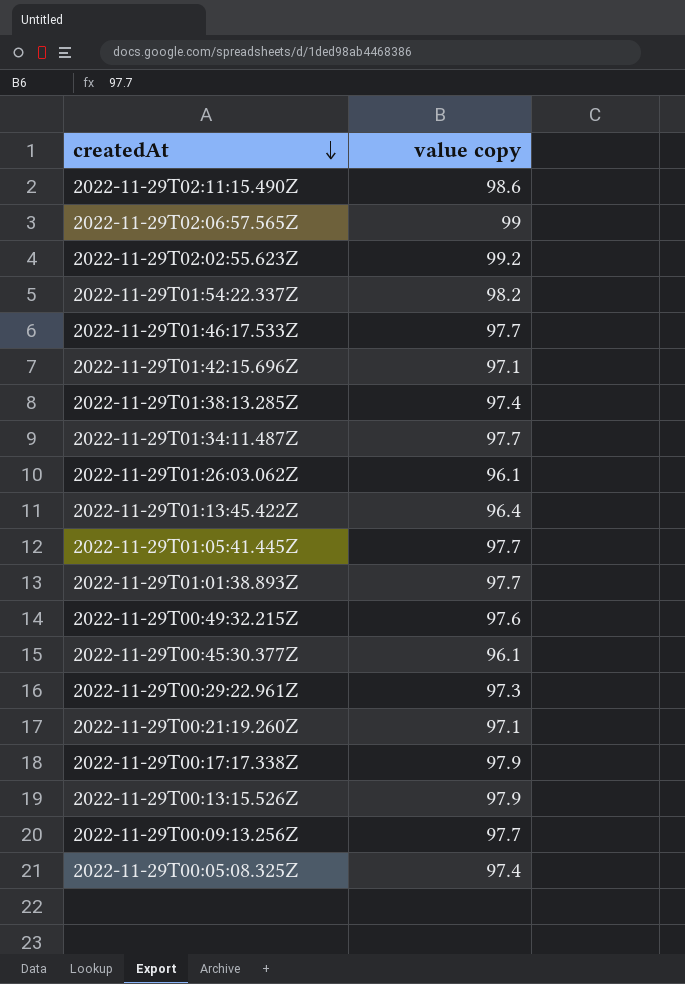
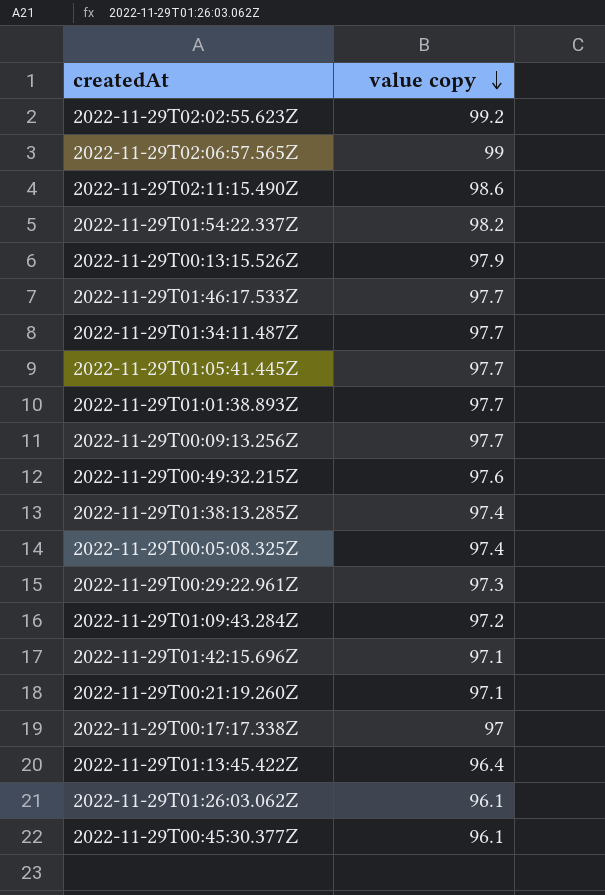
row order: createdAt descending -> value copy descending
row 2022-11-29T01:09:43.284Z: none -> 97.2
2022-11-29T00:17:17.338Z | value copy: 97.9 -> 97

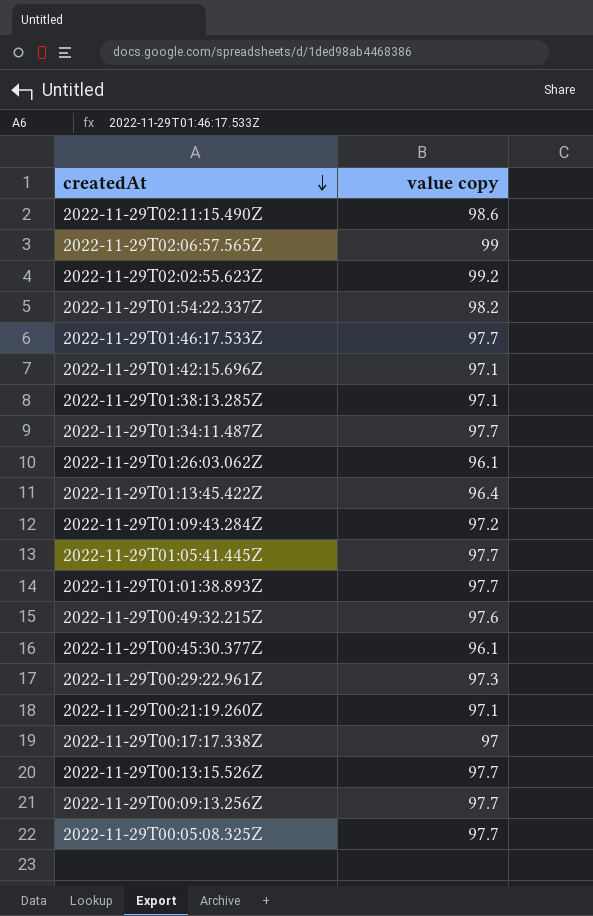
row order: value copy descending -> createdAt descending
2022-11-29T01:38:13.285Z | value copy: 97.4 -> 97.1
2022-11-29T00:13:15.526Z | value copy: 97.9 -> 97.7
2022-11-29T00:05:08.325Z | value copy: 97.4 -> 97.7

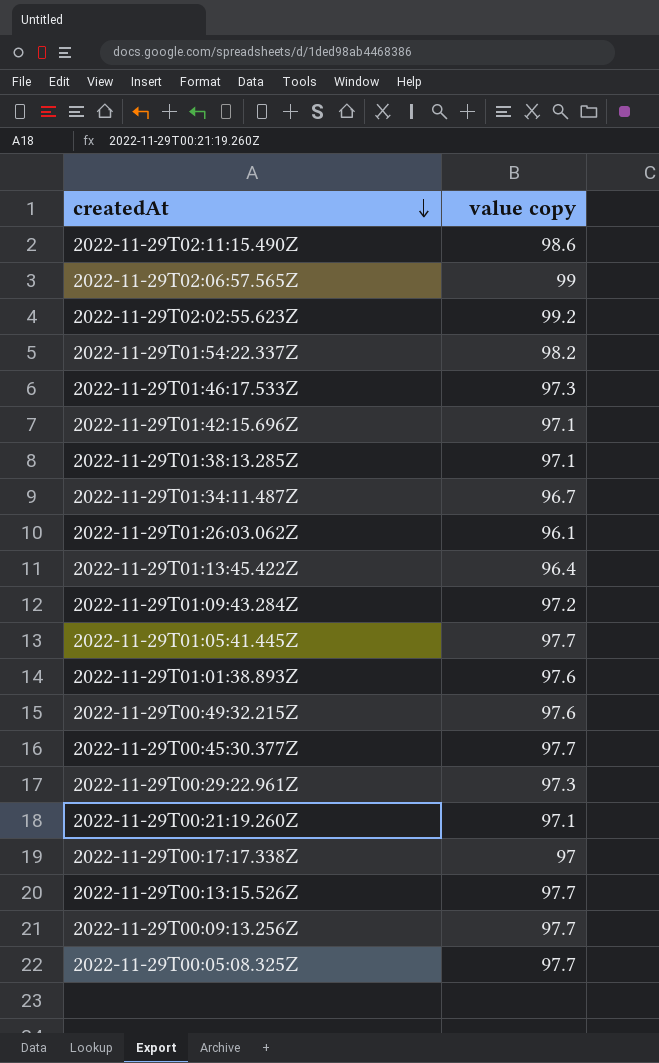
2022-11-29T01:46:17.533Z | value copy: 97.7 -> 97.3
2022-11-29T01:34:11.487Z | value copy: 97.7 -> 96.7
2022-11-29T01:01:38.893Z | value copy: 97.7 -> 97.6
2022-11-29T00:45:30.377Z | value copy: 96.1 -> 97.7

